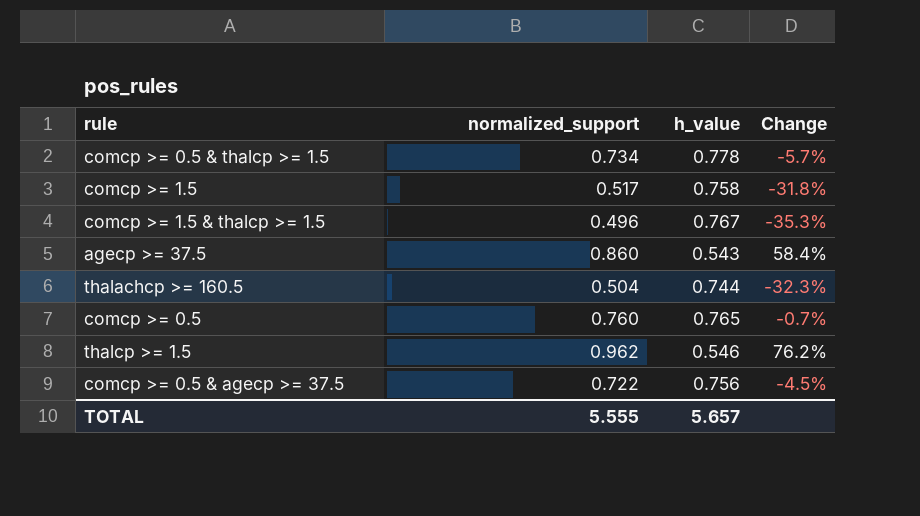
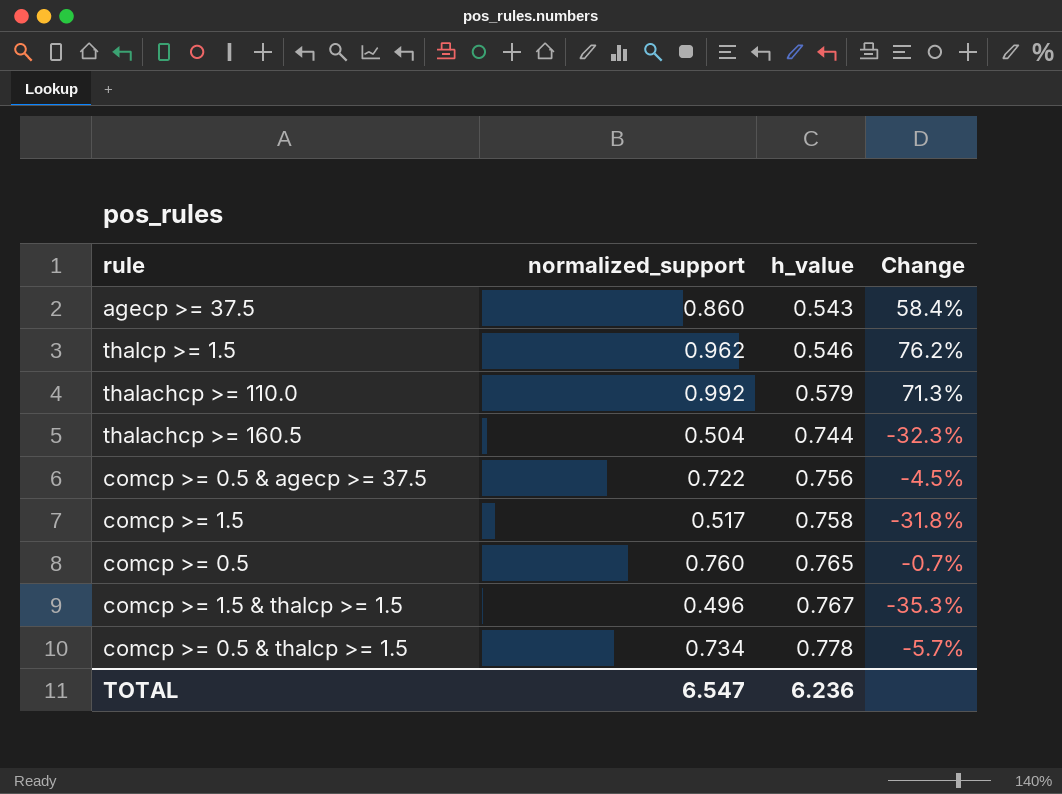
row order: none -> h_value ascending
row thalachcp >= 110.0: none -> 0.992 | 0.579 | 71.3%
TOTAL | normalized_support: 5.555 -> 6.547
TOTAL | h_value: 5.657 -> 6.236

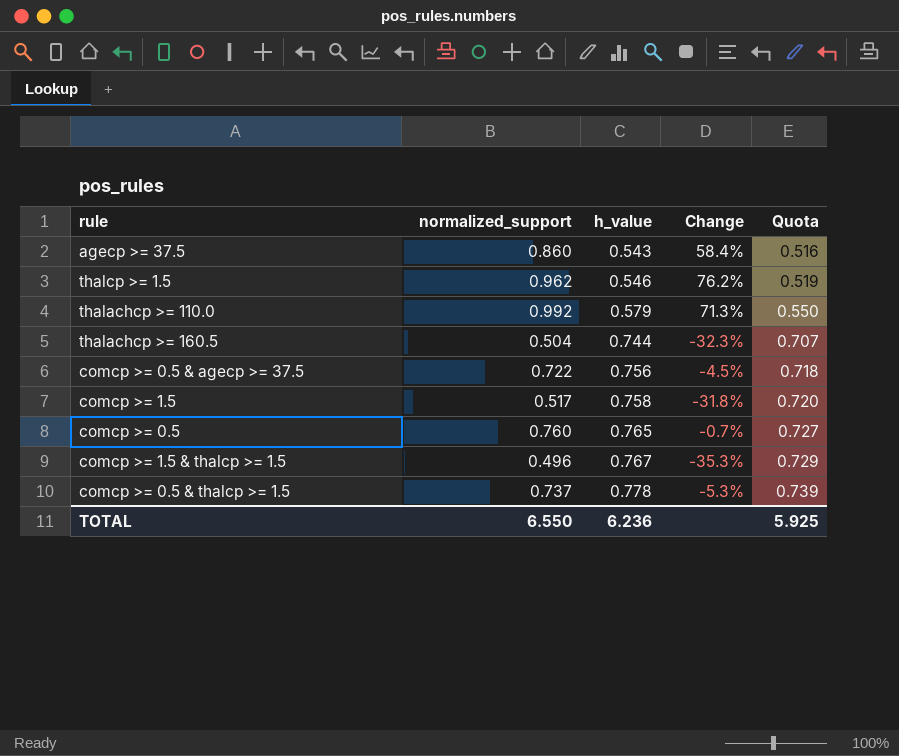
column Quota | formula: none -> [h_value] * 0.95
comcp >= 0.5 & thalcp >= 1.5 | normalized_support: 0.734 -> 0.737
comcp >= 0.5 & thalcp >= 1.5 | Change: -5.7% -> -5.3%
TOTAL | normalized_support: 6.547 -> 6.550

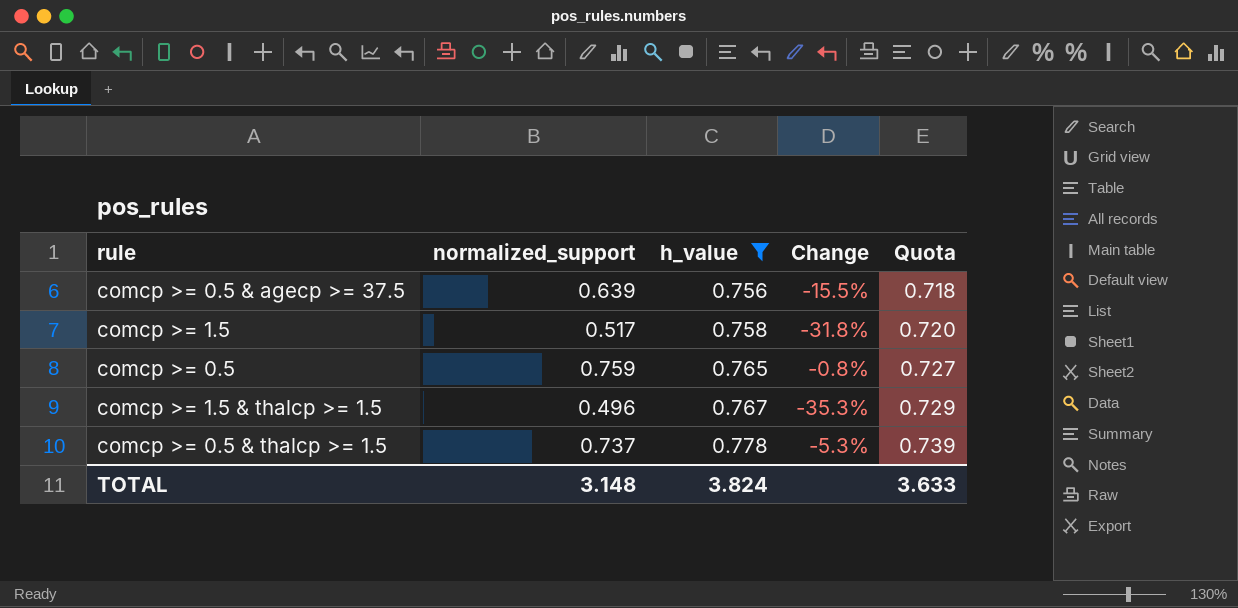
filter: none -> h_value >= 0.756
comcp >= 0.5 & agecp >= 37.5 | normalized_support: 0.722 -> 0.639
comcp >= 0.5 & agecp >= 37.5 | Change: -4.5% -> -15.5%
comcp >= 0.5 | normalized_support: 0.760 -> 0.759
comcp >= 0.5 | Change: -0.7% -> -0.8%
TOTAL | normalized_support: 6.550 -> 3.148
TOTAL | h_value: 6.236 -> 3.824
TOTAL | Quota: 5.925 -> 3.633

